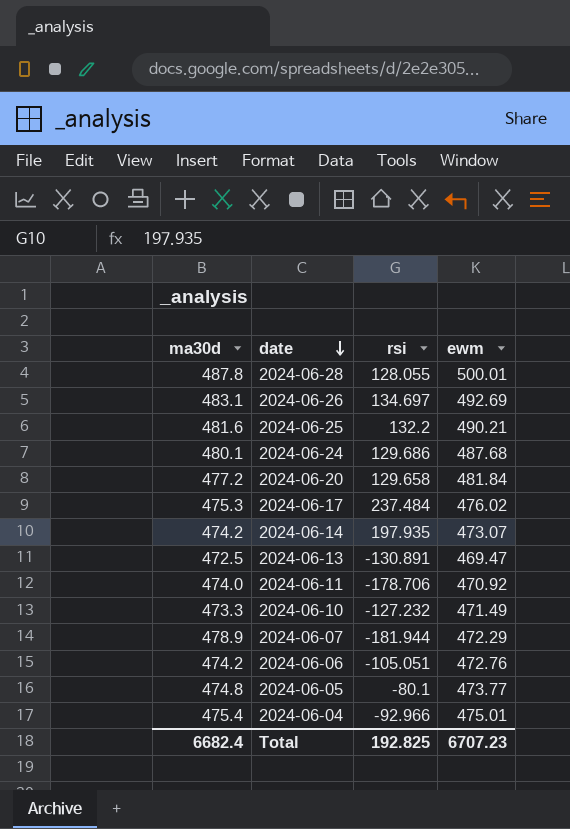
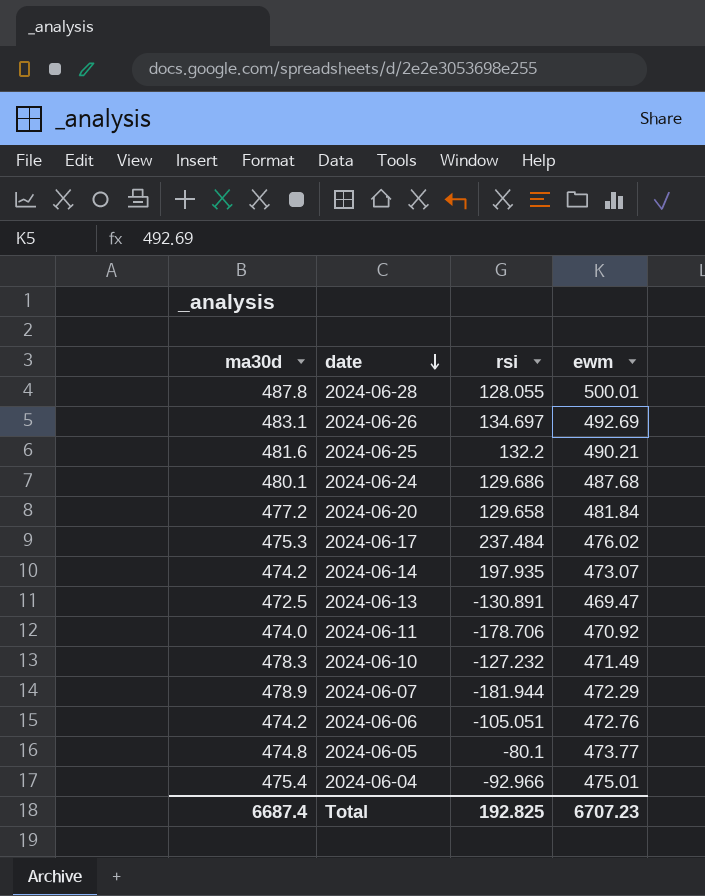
2024-06-10 | ma30d: 473.3 -> 478.3
Total | ma30d: 6682.4 -> 6687.4

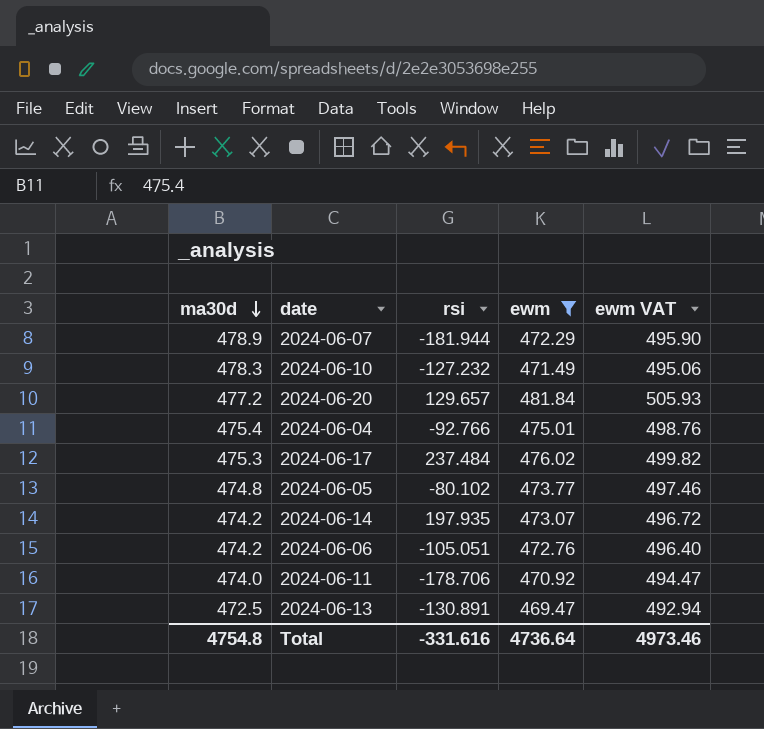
filter: none -> ewm <= 481.84
row order: date descending -> ma30d descending
column ewm VAT | formula: none -> [ewm] * 1.05
2024-06-20 | rsi: 129.658 -> 129.657
2024-06-04 | rsi: -92.966 -> -92.766
2024-06-05 | rsi: -80.1 -> -80.102
Total | ma30d: 6687.4 -> 4754.8
Total | rsi: 192.825 -> -331.616
Total | ewm: 6707.23 -> 4736.64

